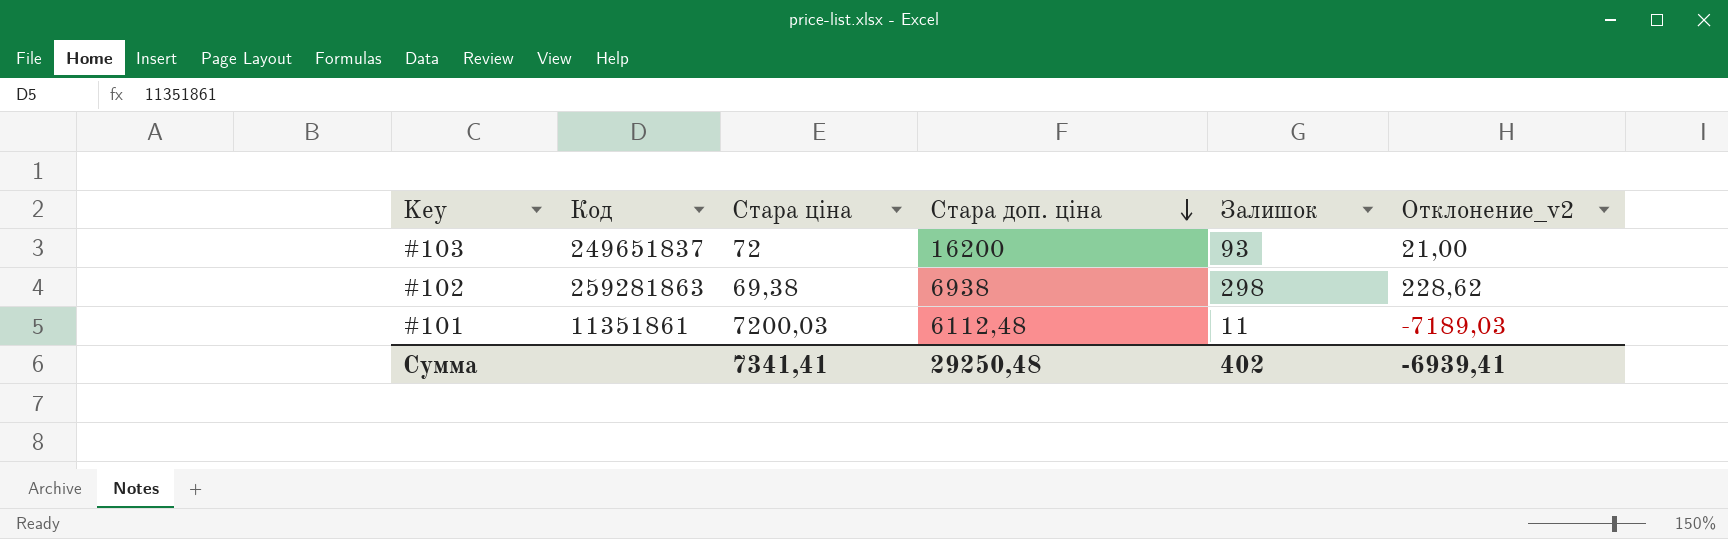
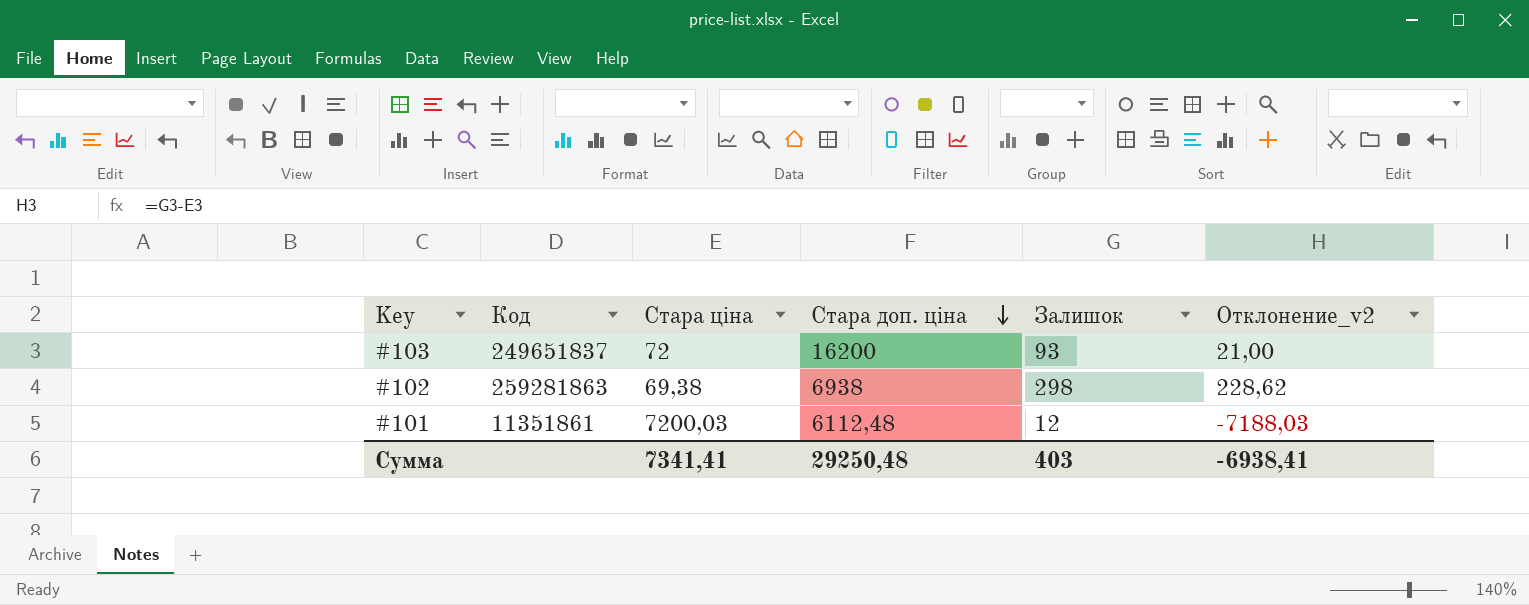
#101 | Залишок: 11 -> 12
#101 | Отклонение_v2: -7189,03 -> -7188,03
Сумма | Залишок: 402 -> 403
Сумма | Отклонение_v2: -6939,41 -> -6938,41

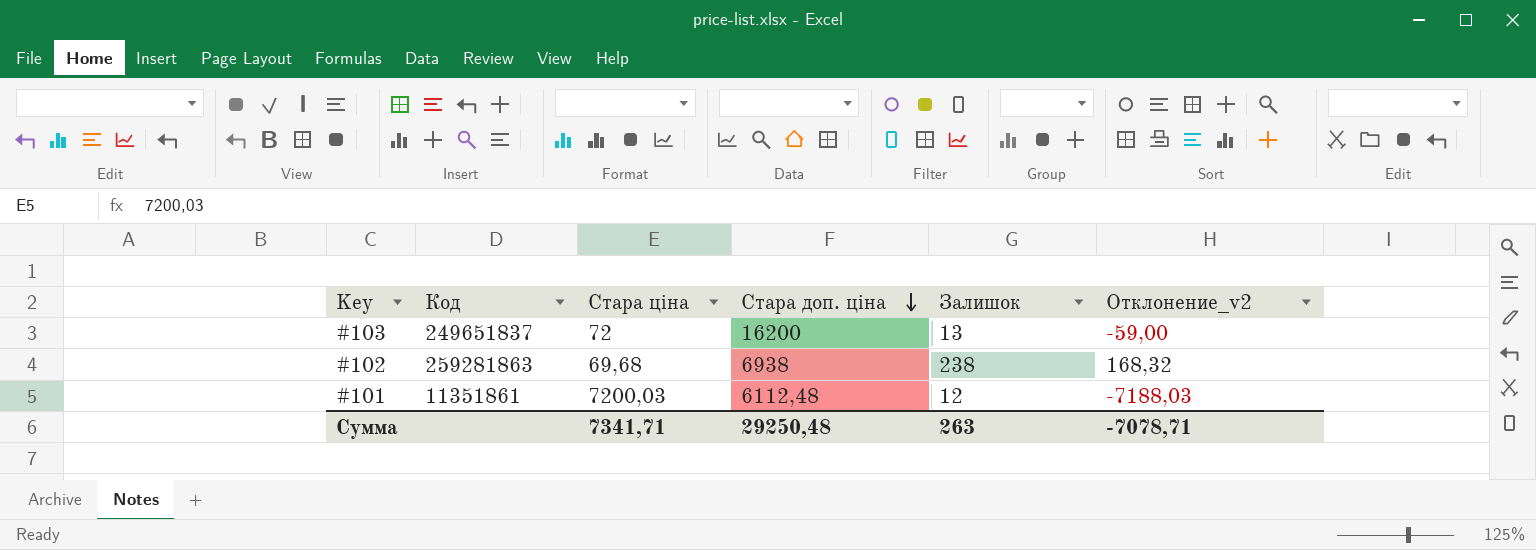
#103 | Залишок: 93 -> 13
#103 | Отклонение_v2: 21,00 -> -59,00
#102 | Стара ціна: 69,38 -> 69,68
#102 | Залишок: 298 -> 238
#102 | Отклонение_v2: 228,62 -> 168,32
Сумма | Стара ціна: 7341,41 -> 7341,71
Сумма | Залишок: 403 -> 263
Сумма | Отклонение_v2: -6938,41 -> -7078,71

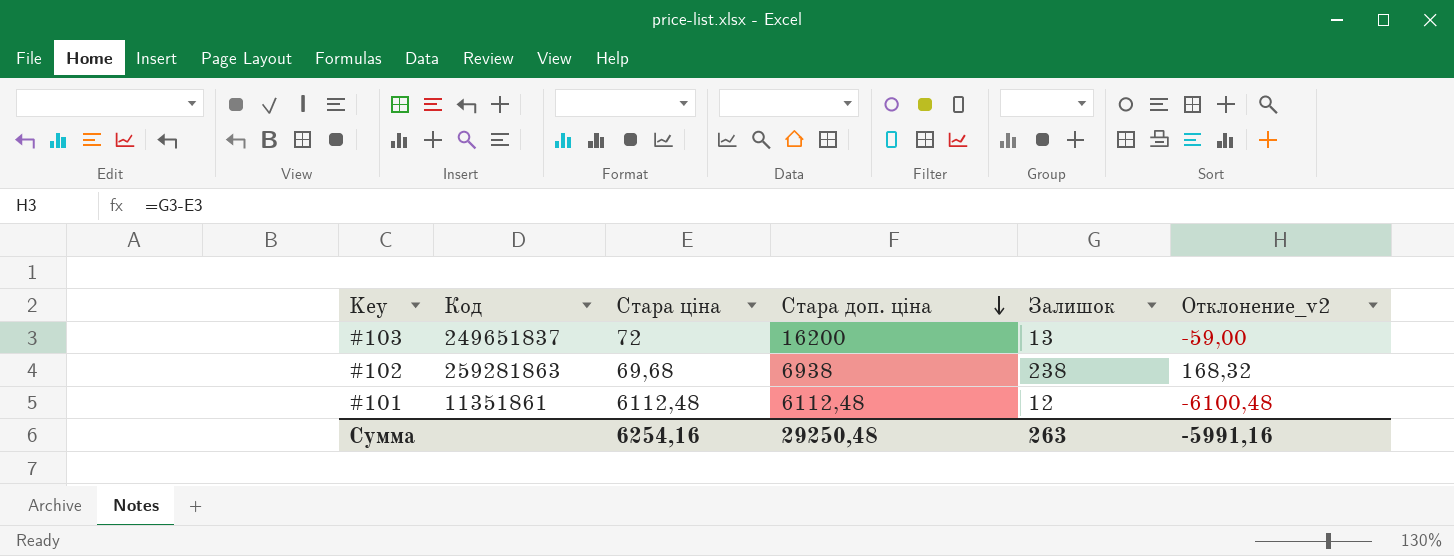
#101 | Стара ціна: 7200,03 -> 6112,48
#101 | Отклонение_v2: -7188,03 -> -6100,48
Сумма | Стара ціна: 7341,71 -> 6254,16
Сумма | Отклонение_v2: -7078,71 -> -5991,16

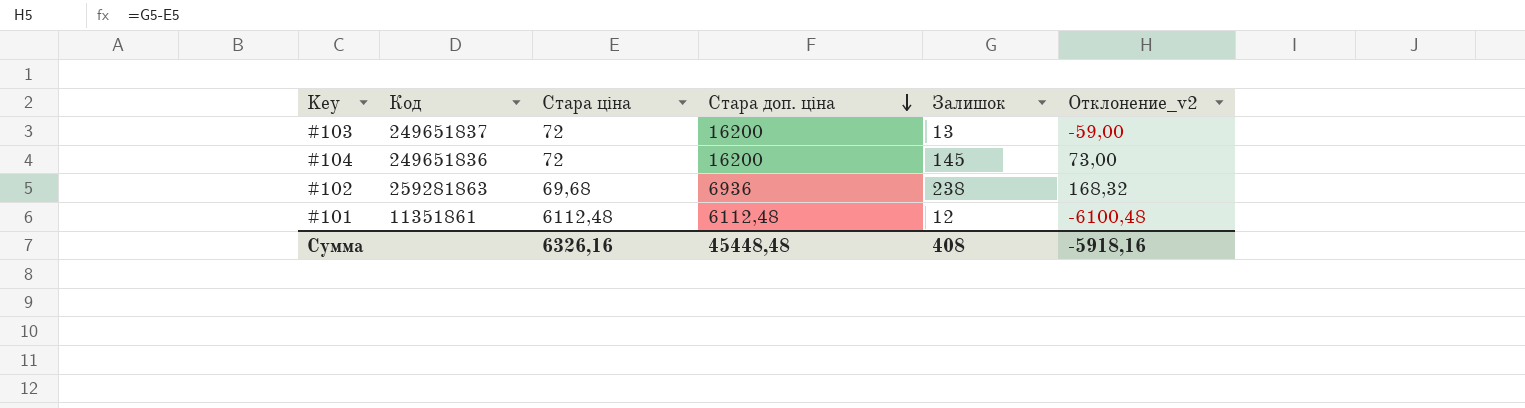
row #104: none -> 249651836 | 72 | 16200 | 145 | 73,00
#102 | Стара доп. ціна: 6938 -> 6936
Сумма | Стара ціна: 6254,16 -> 6326,16
Сумма | Стара доп. ціна: 29250,48 -> 45448,48
Сумма | Залишок: 263 -> 408
Сумма | Отклонение_v2: -5991,16 -> -5918,16

